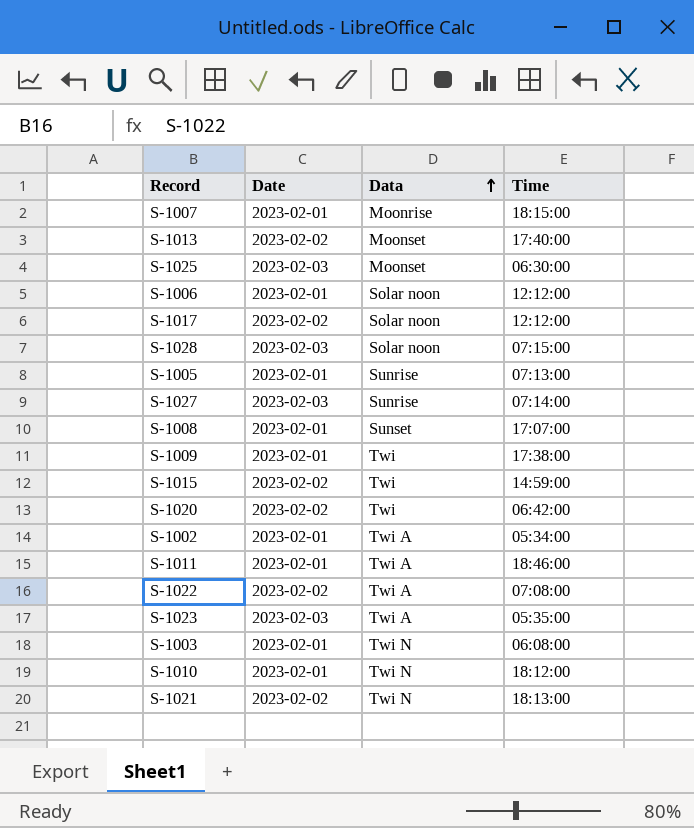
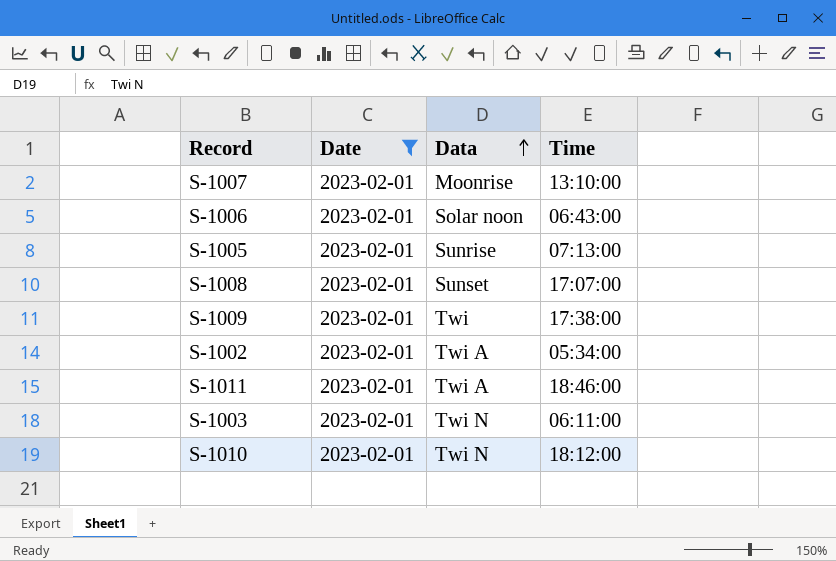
filter: none -> Date = 2023-02-01
S-1007 | Time: 18:15:00 -> 13:10:00
S-1006 | Time: 12:12:00 -> 06:43:00
S-1003 | Time: 06:08:00 -> 06:11:00

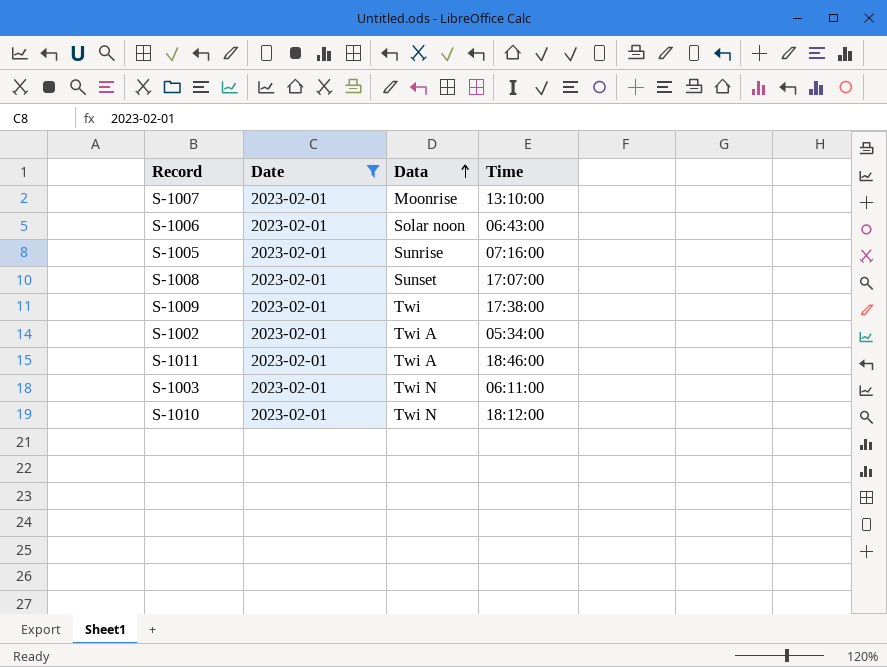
S-1005 | Time: 07:13:00 -> 07:16:00

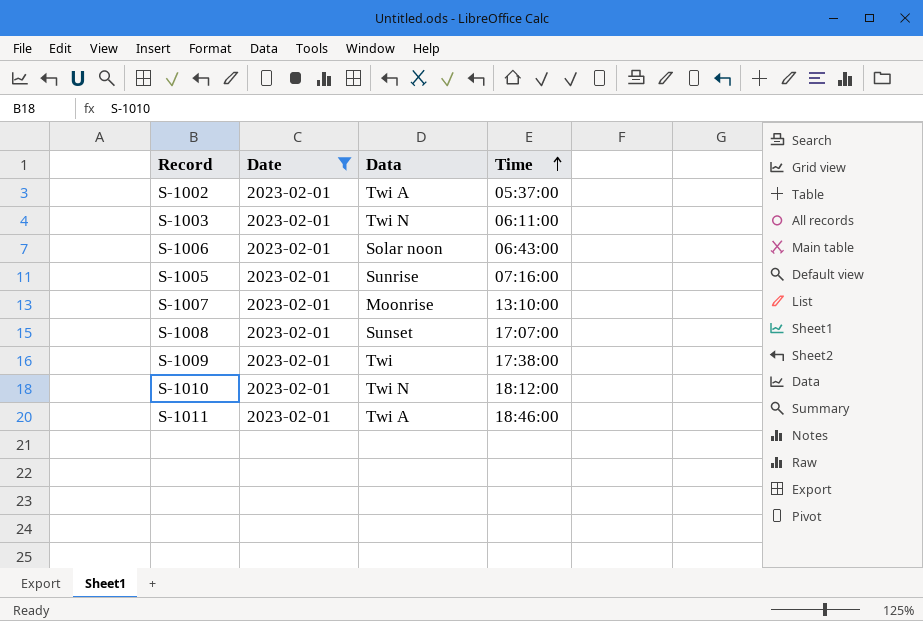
row order: Data ascending -> Time ascending
S-1002 | Time: 05:34:00 -> 05:37:00

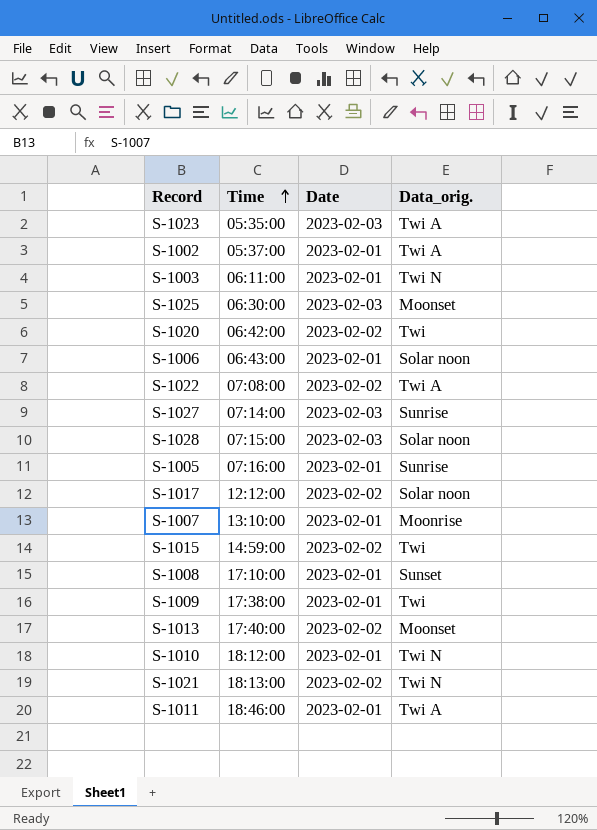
filter: Date = 2023-02-01 -> none
column Time | position: 4 -> 2
column name: Data -> Data_orig.
S-1008 | Time: 17:07:00 -> 17:10:00

